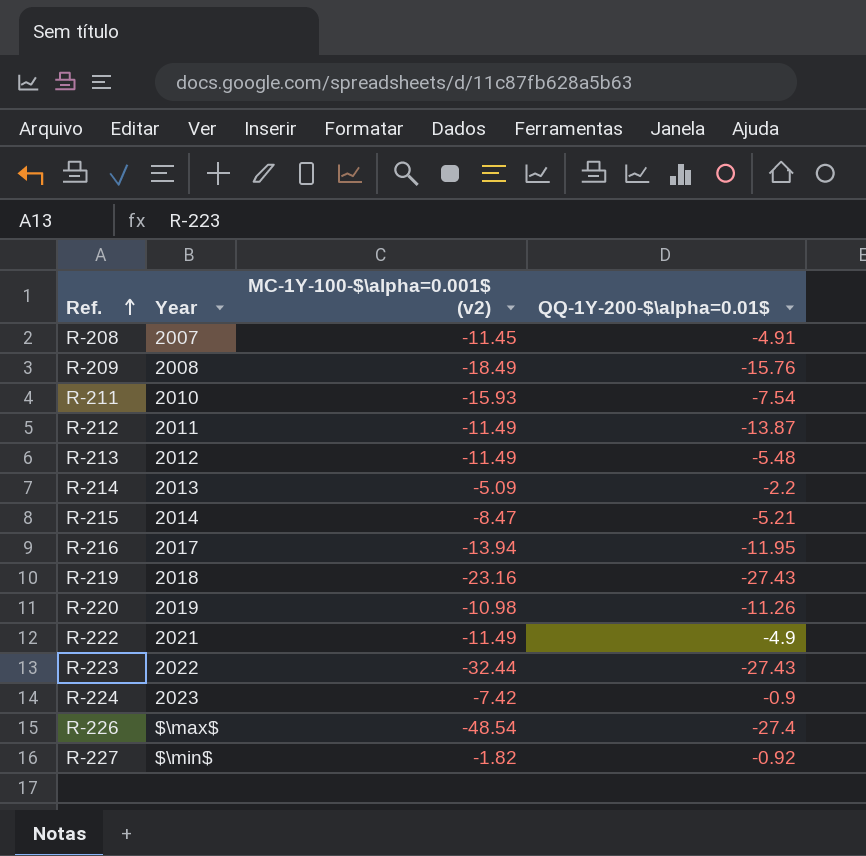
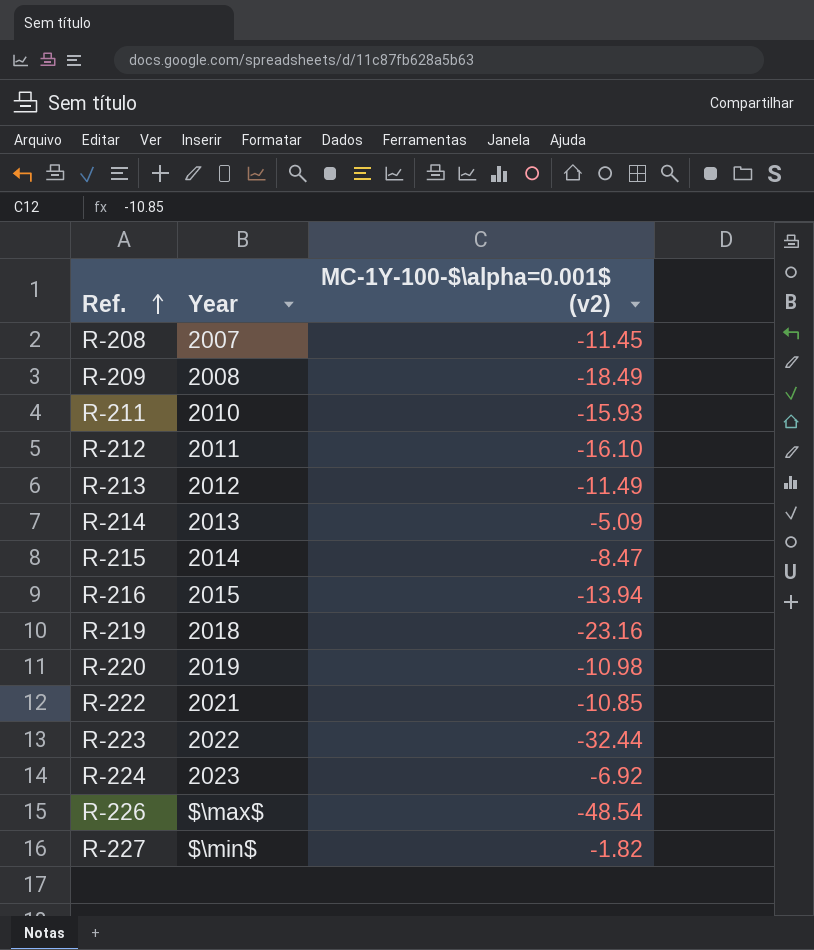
column QQ-1Y-200-$\alpha=0.01$ | position: 4 -> none
R-212 | MC-1Y-100-$\alpha=0.001$ (v2): -11.49 -> -16.10
R-216 | Year: 2017 -> 2015
R-222 | MC-1Y-100-$\alpha=0.001$ (v2): -11.49 -> -10.85
R-224 | MC-1Y-100-$\alpha=0.001$ (v2): -7.42 -> -6.92

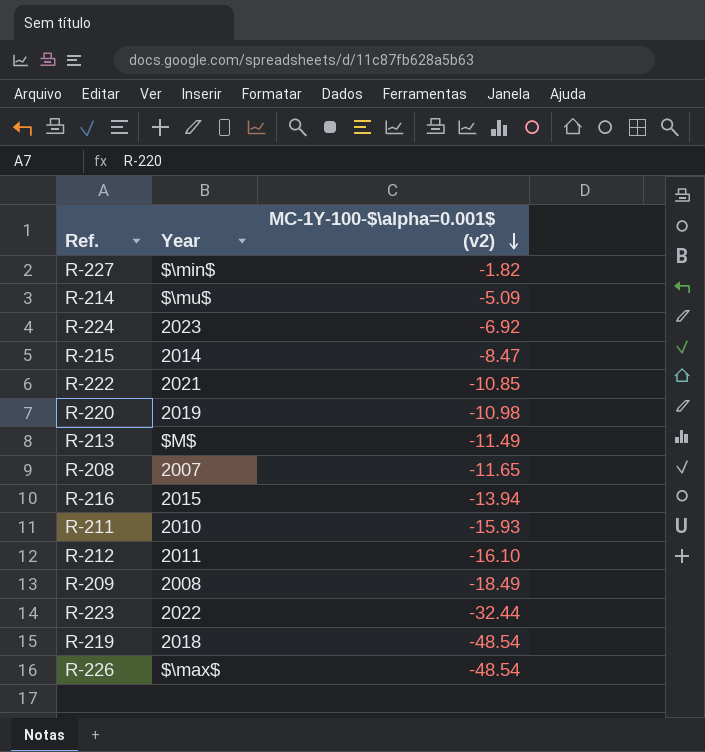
row order: Ref. ascending -> MC-1Y-100-$\alpha=0.001$ (v2) descending
R-214 | Year: 2013 -> $\mu$
R-213 | Year: 2012 -> $M$
R-208 | MC-1Y-100-$\alpha=0.001$ (v2): -11.45 -> -11.65
R-219 | MC-1Y-100-$\alpha=0.001$ (v2): -23.16 -> -48.54

